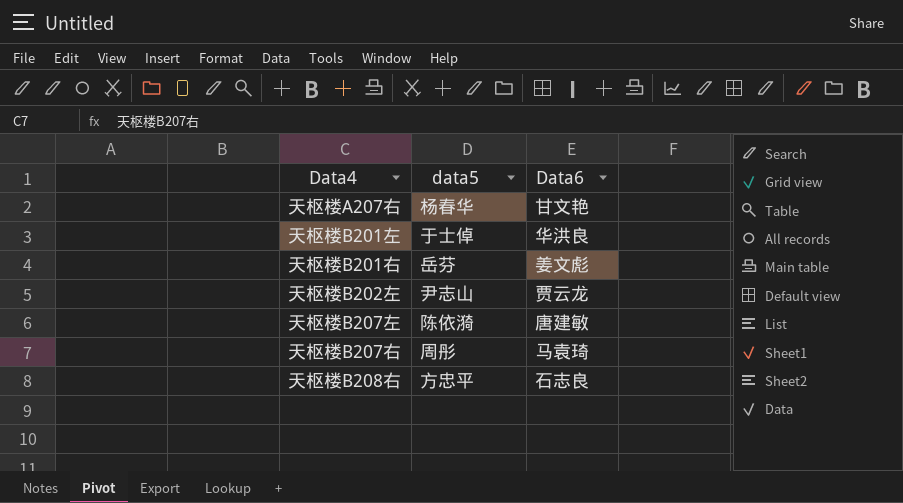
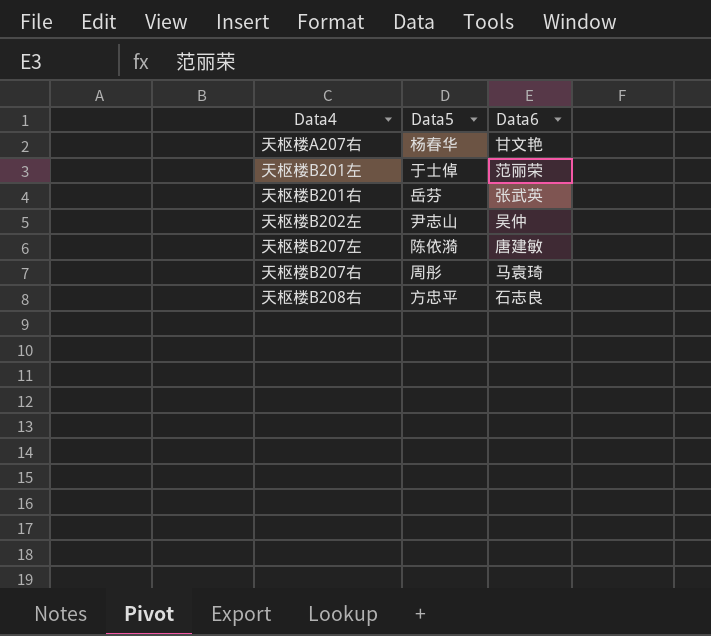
column name: data5 -> Data5
天枢楼B201左 | Data6: 华洪良 -> 范丽荣
天枢楼B201右 | Data6: 姜文彪 -> 张武英
天枢楼B202左 | Data6: 贾云龙 -> 吴仲

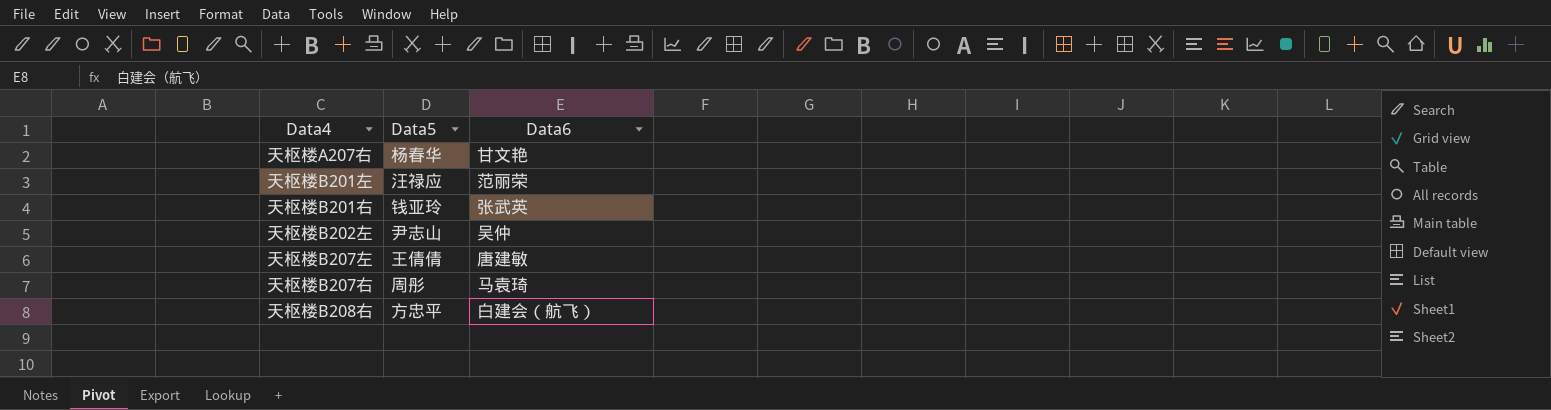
天枢楼B201左 | Data5: 于士倬 -> 汪禄应
天枢楼B201右 | Data5: 岳芬 -> 钱亚玲
天枢楼B207左 | Data5: 陈依漪 -> 王倩倩
天枢楼B208右 | Data6: 石志良 -> 白建会（航飞）

